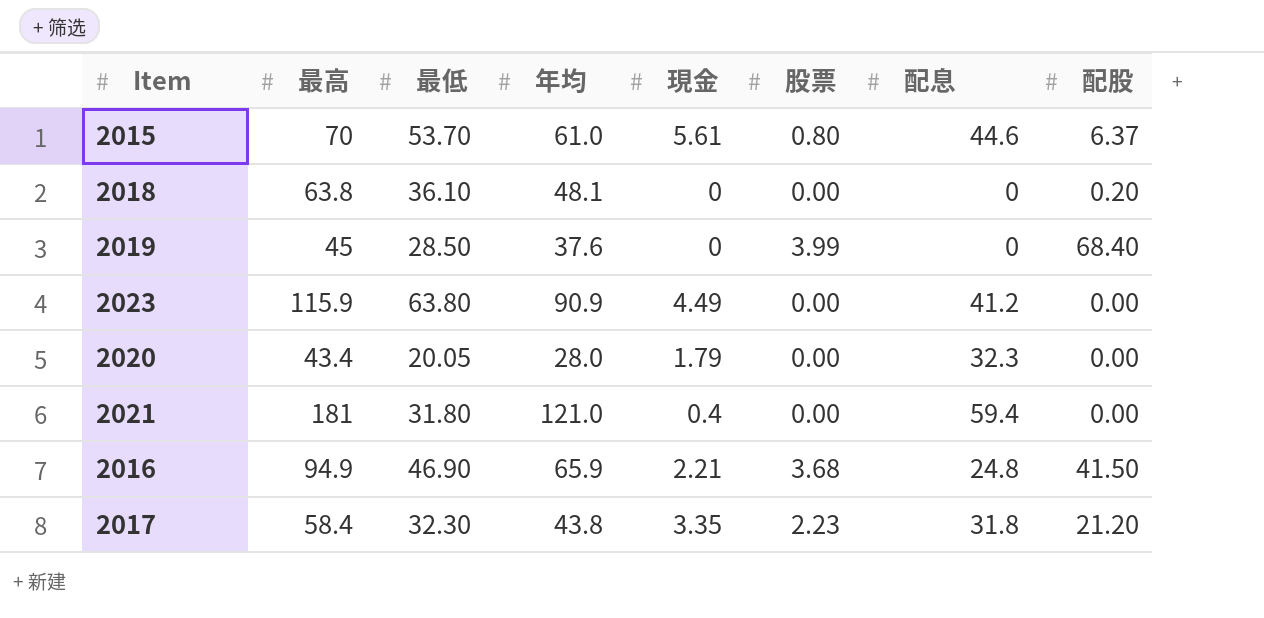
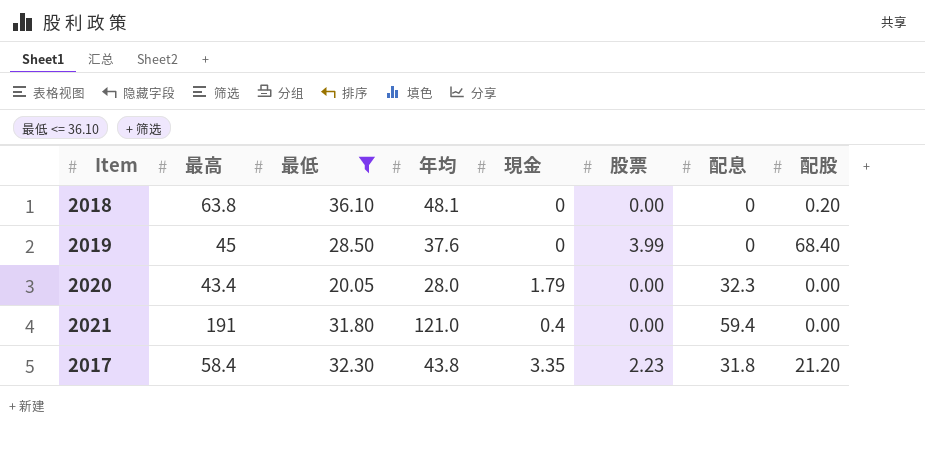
filter: none -> 最低 <= 36.10
2021 | 最高: 181 -> 191

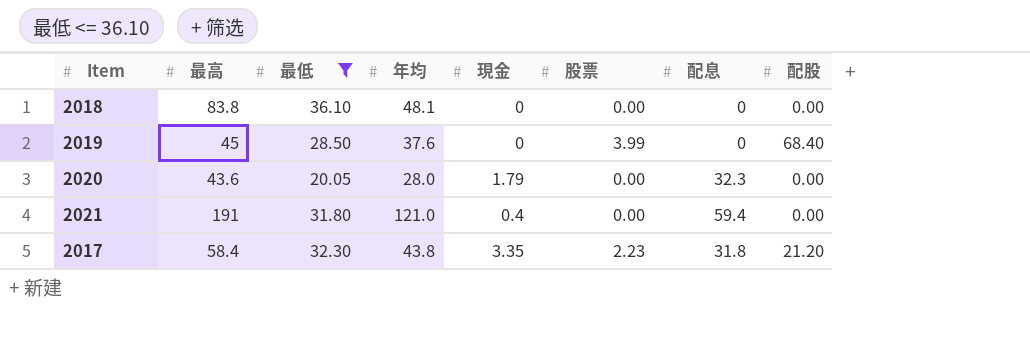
2018 | 最高: 63.8 -> 83.8
2018 | 配股: 0.20 -> 0.00
2020 | 最高: 43.4 -> 43.6

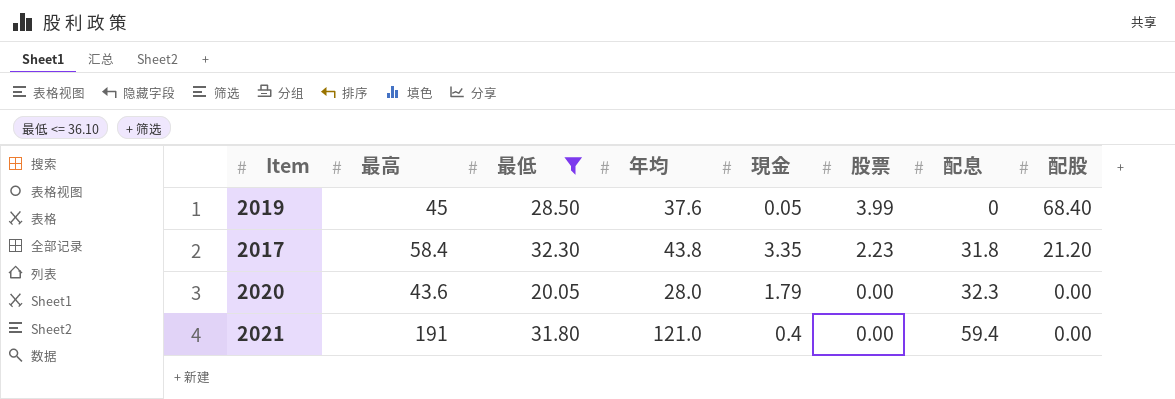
row order: none -> 股票 descending
row 2018: 83.8 | 36.10 | 48.1 | 0 | 0.00 | 0 | 0.00 -> none
2019 | 現金: 0 -> 0.05

